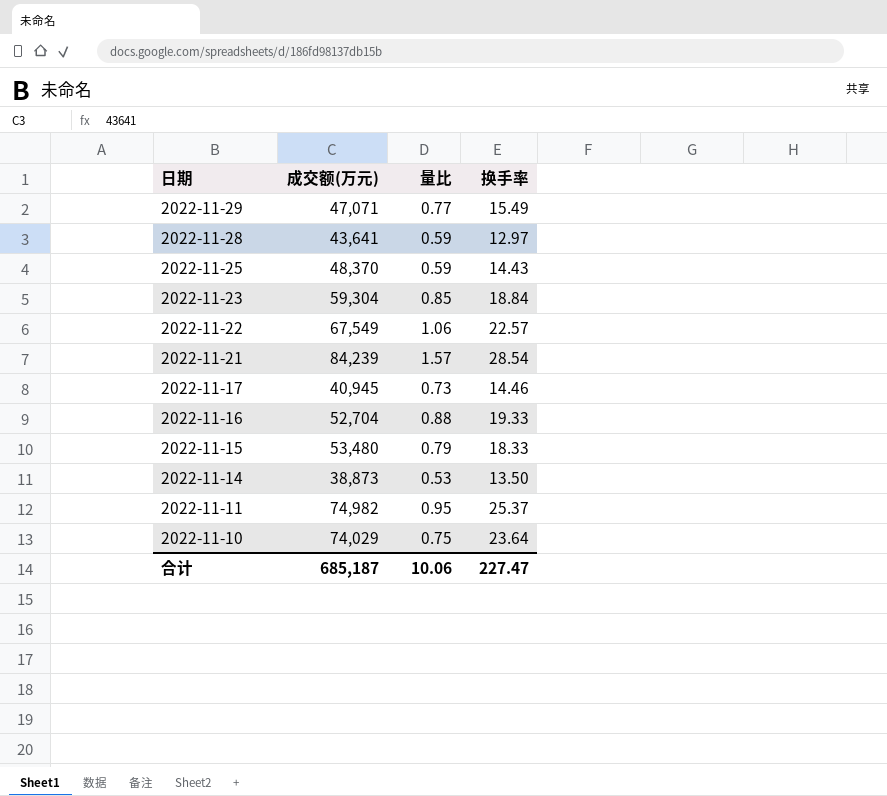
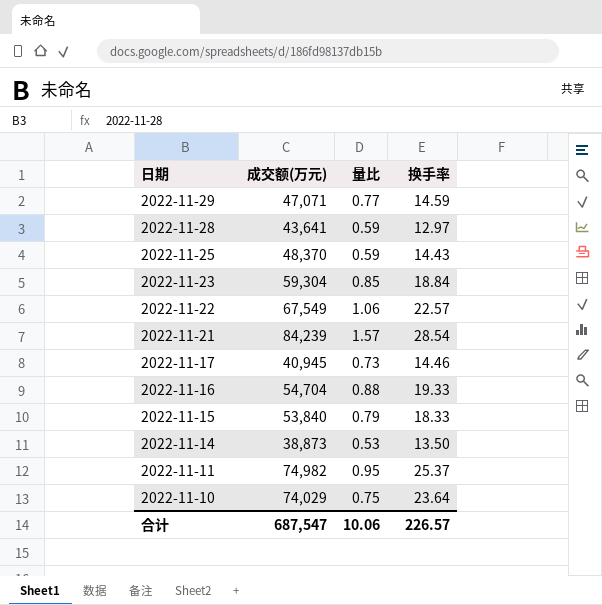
2022-11-29 | 换手率: 15.49 -> 14.59
2022-11-16 | 成交额(万元): 52,704 -> 54,704
2022-11-15 | 成交额(万元): 53,480 -> 53,840
合计 | 成交额(万元): 685,187 -> 687,547
合计 | 换手率: 227.47 -> 226.57

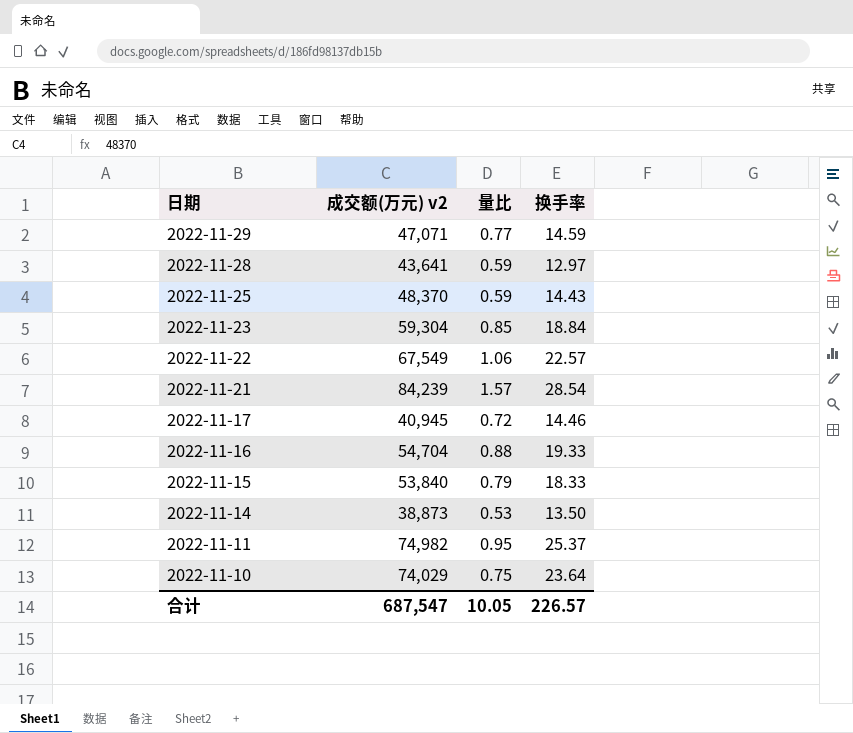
column name: 成交额(万元) -> 成交额(万元) v2
2022-11-17 | 量比: 0.73 -> 0.72
合计 | 量比: 10.06 -> 10.05

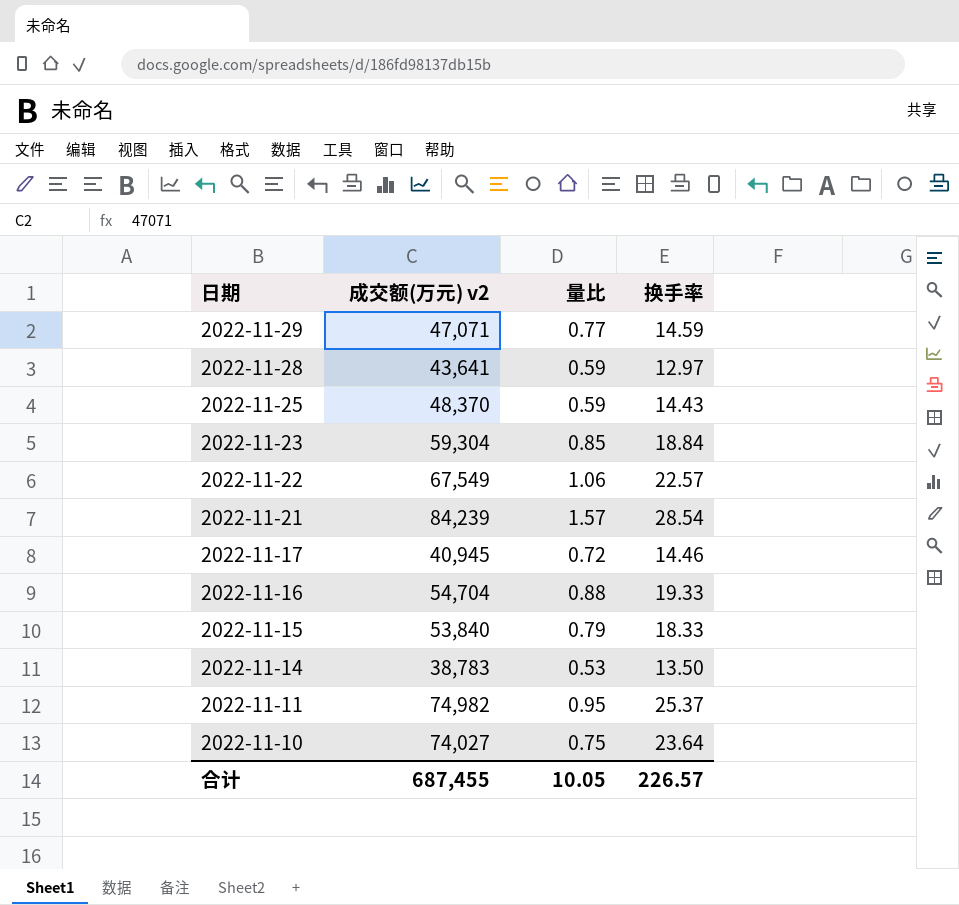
2022-11-14 | 成交额(万元) v2: 38,873 -> 38,783
2022-11-10 | 成交额(万元) v2: 74,029 -> 74,027
合计 | 成交额(万元) v2: 687,547 -> 687,455

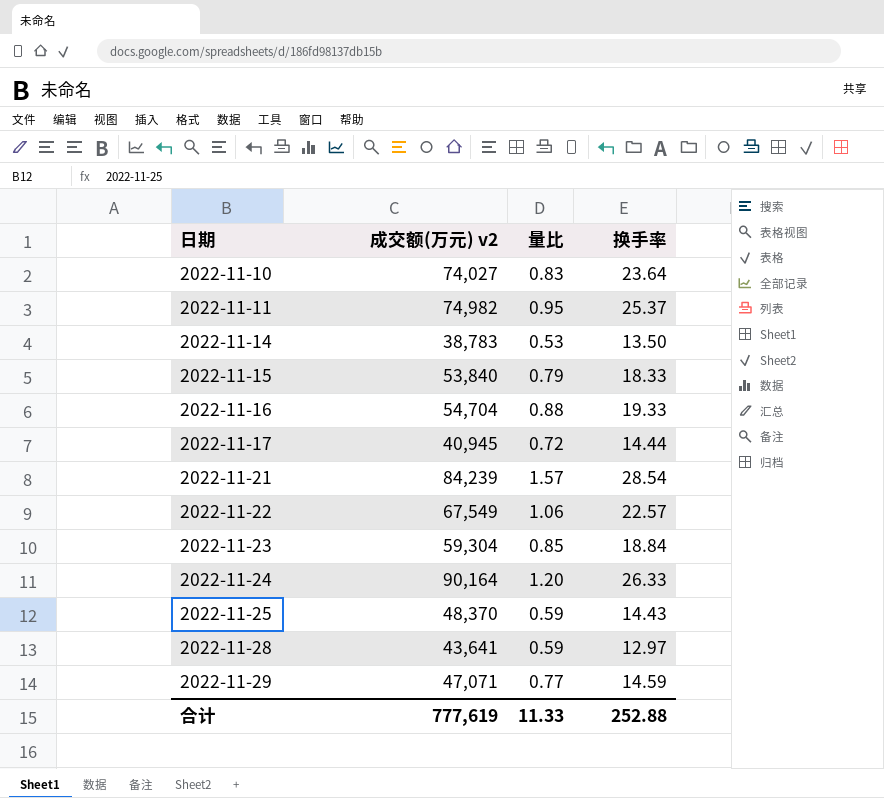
row order: 日期 descending -> 日期 ascending
2022-11-10 | 量比: 0.75 -> 0.83
2022-11-17 | 换手率: 14.46 -> 14.44
row 2022-11-24: none -> 90,164 | 1.20 | 26.33
合计 | 成交额(万元) v2: 687,455 -> 777,619
合计 | 量比: 10.05 -> 11.33
合计 | 换手率: 226.57 -> 252.88

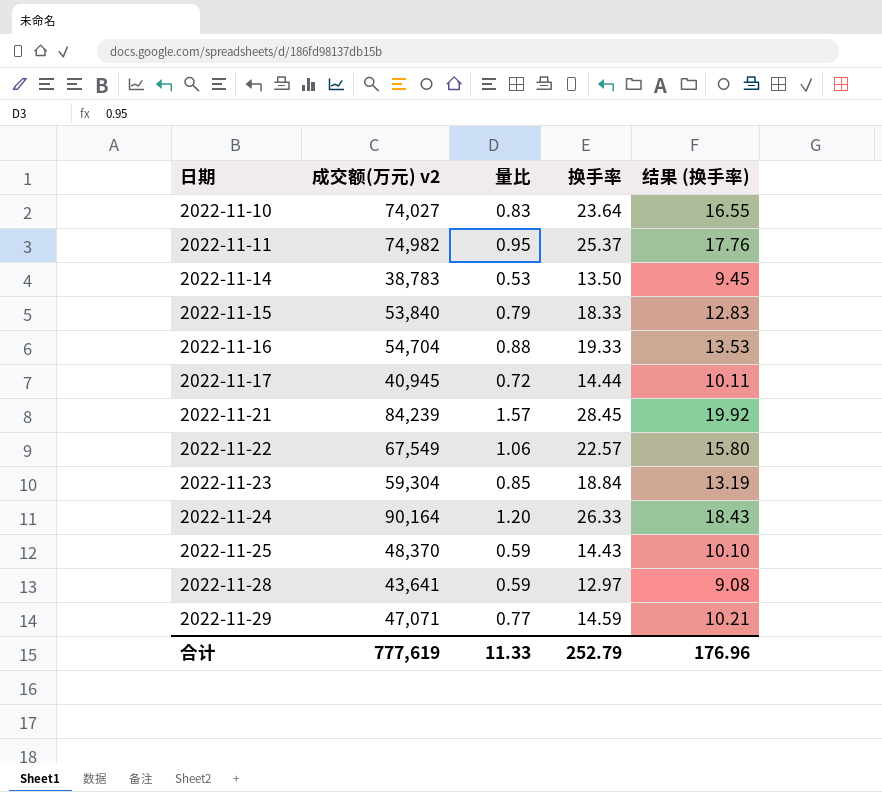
column 结果 (换手率) | formula: none -> [换手率] * 0.7
2022-11-21 | 换手率: 28.54 -> 28.45
合计 | 换手率: 252.88 -> 252.79

